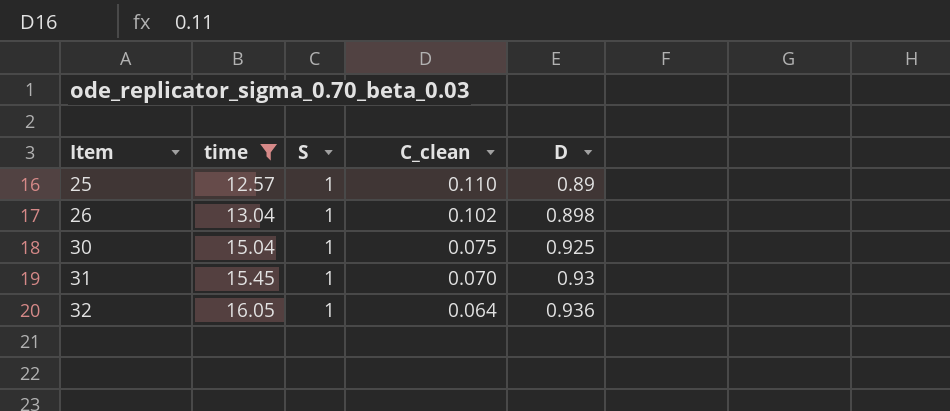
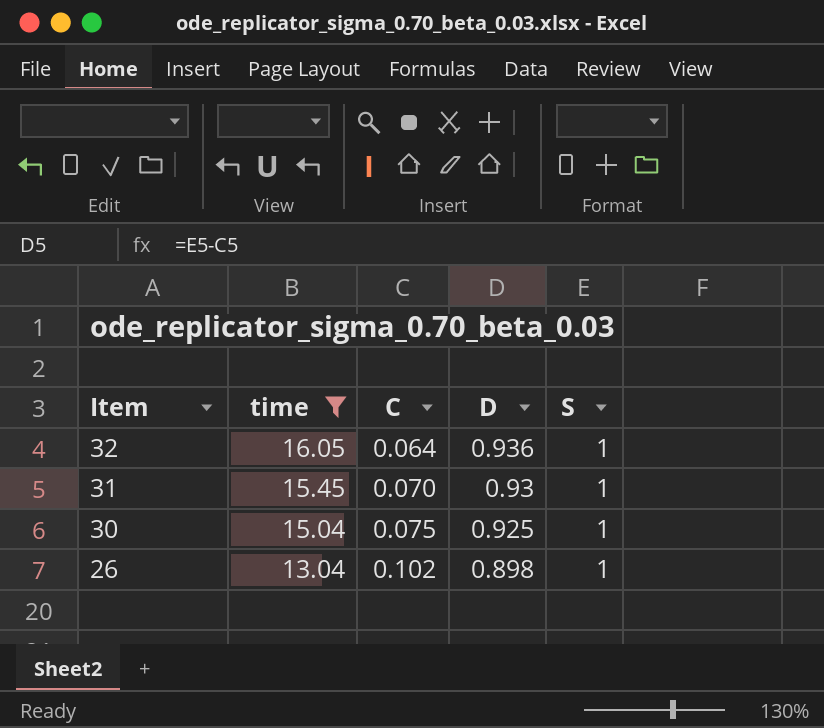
row order: Item ascending -> Item descending
column name: C_clean -> C
column S | position: 3 -> 5
row 25: 12.57 | 1 | 0.110 | 0.89 -> none

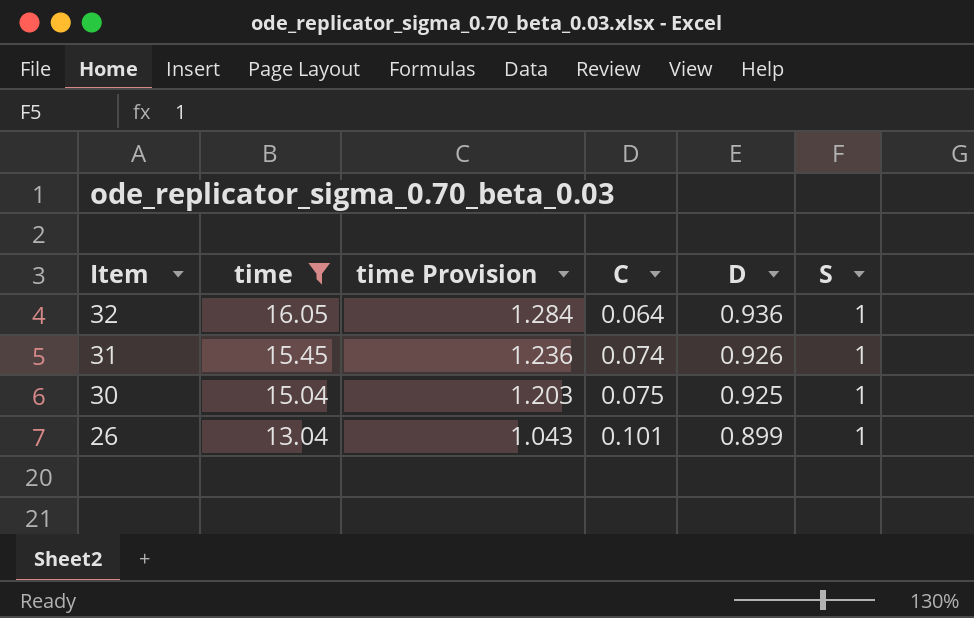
column time Provision | formula: none -> [time] * 0.08
31 | C: 0.070 -> 0.074
31 | D: 0.93 -> 0.926
26 | C: 0.102 -> 0.101
26 | D: 0.898 -> 0.899

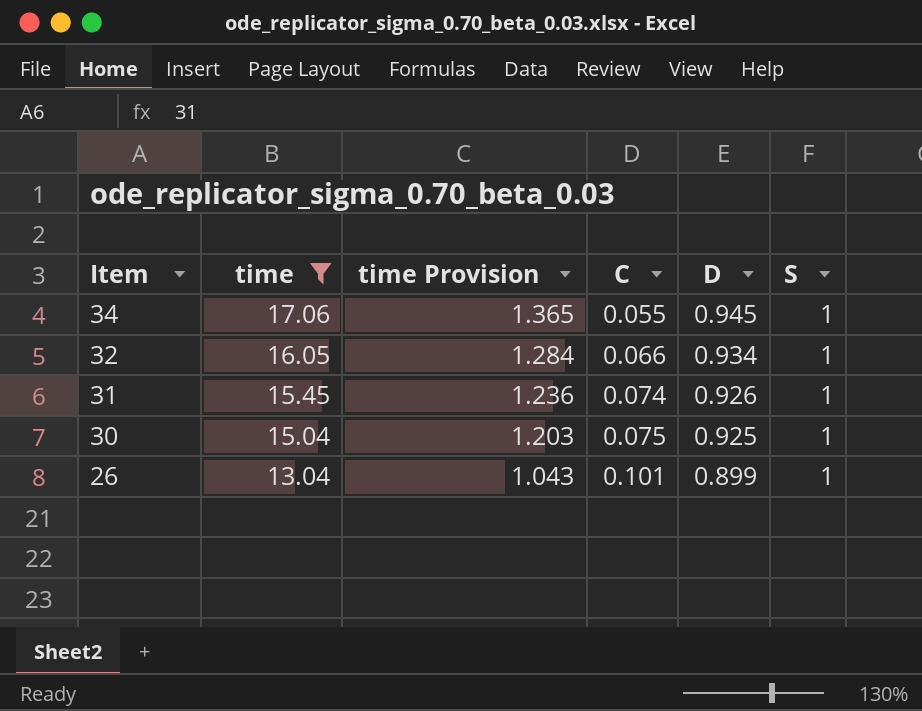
row 34: none -> 17.06 | 1.365 | 0.055 | 0.945 | 1
32 | C: 0.064 -> 0.066
32 | D: 0.936 -> 0.934

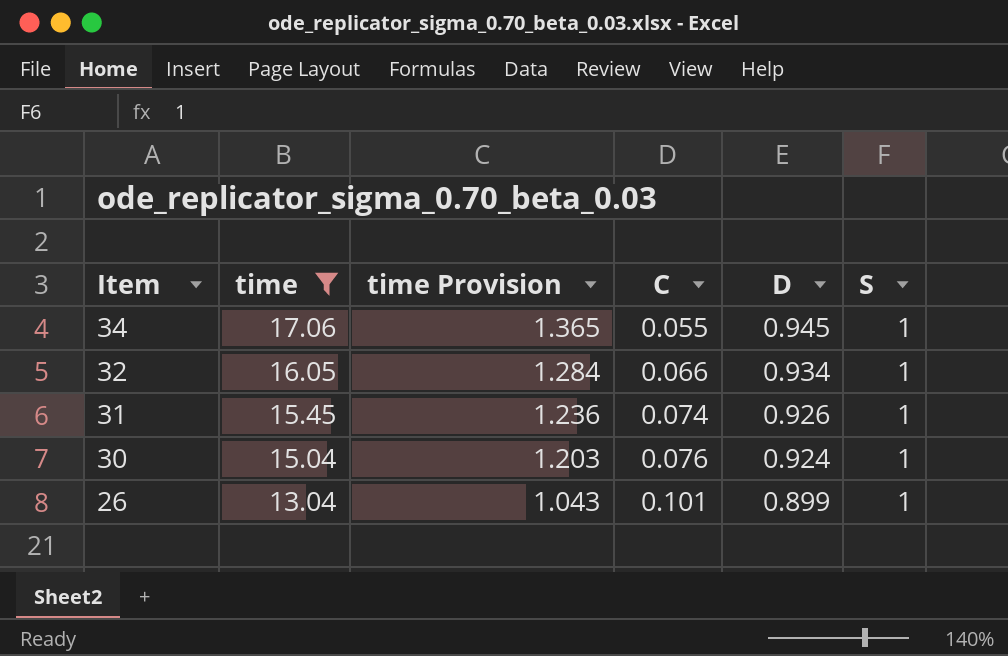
30 | C: 0.075 -> 0.076
30 | D: 0.925 -> 0.924

